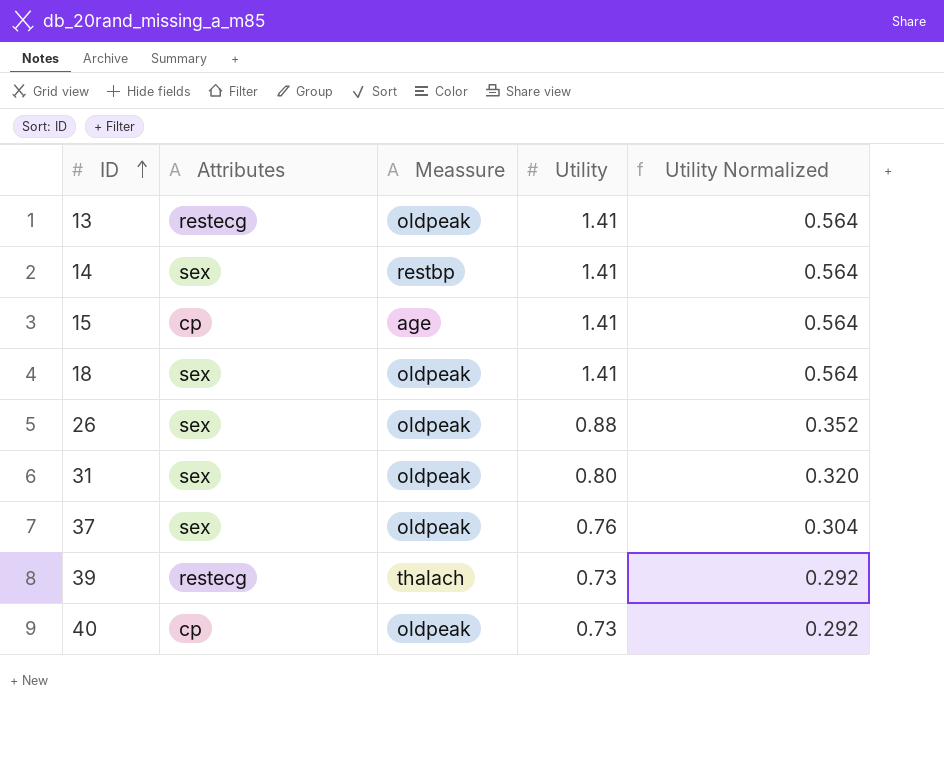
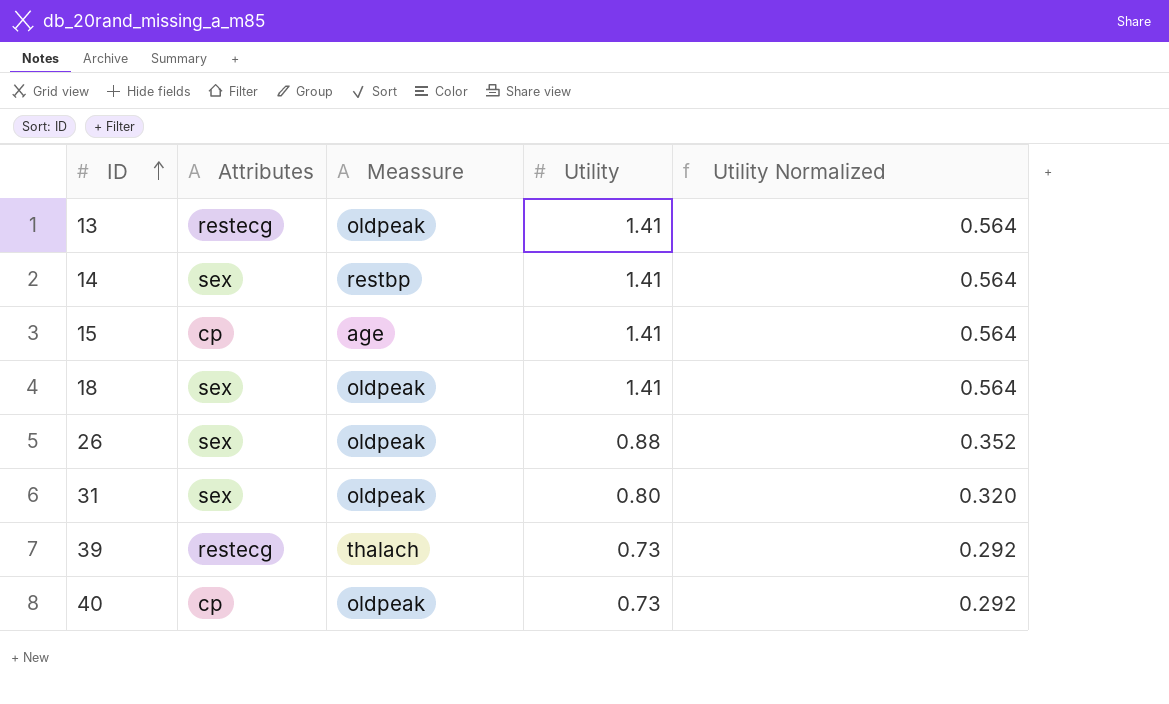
row 37: sex | oldpeak | 0.76 | 0.304 -> none

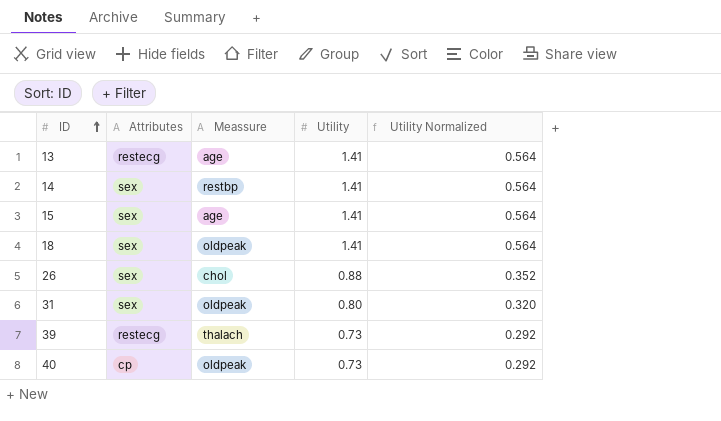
13 | Meassure: oldpeak -> age
15 | Attributes: cp -> sex
26 | Meassure: oldpeak -> chol

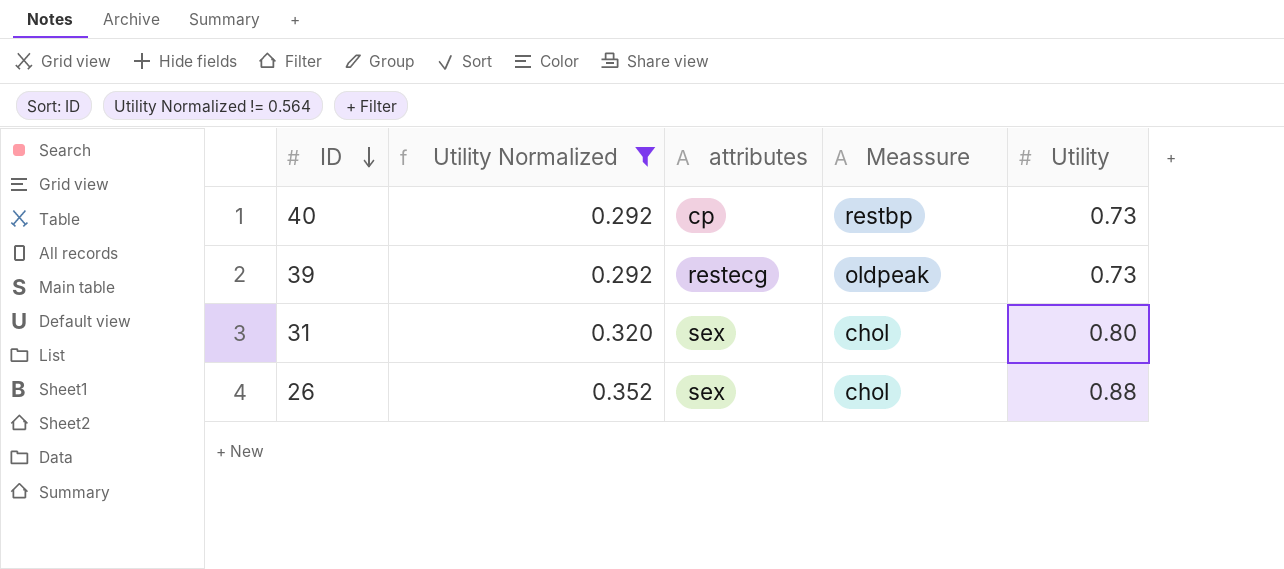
filter: none -> Utility Normalized != 0.564
row order: ID ascending -> ID descending
column Utility Normalized | position: 5 -> 2
column name: Attributes -> attributes
40 | Meassure: oldpeak -> restbp
39 | Meassure: thalach -> oldpeak
31 | Meassure: oldpeak -> chol

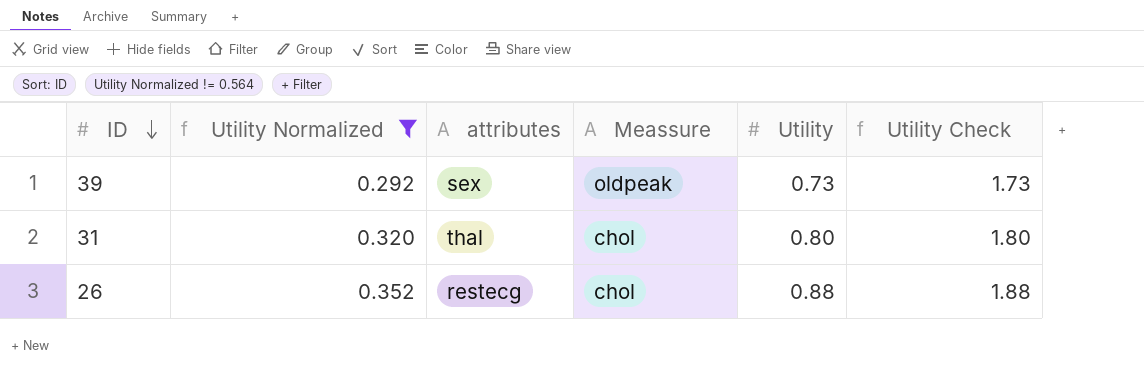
column Utility Check | formula: none -> [Utility] + 1
row 40: 0.292 | cp | restbp | 0.73 -> none
39 | attributes: restecg -> sex
31 | attributes: sex -> thal
26 | attributes: sex -> restecg

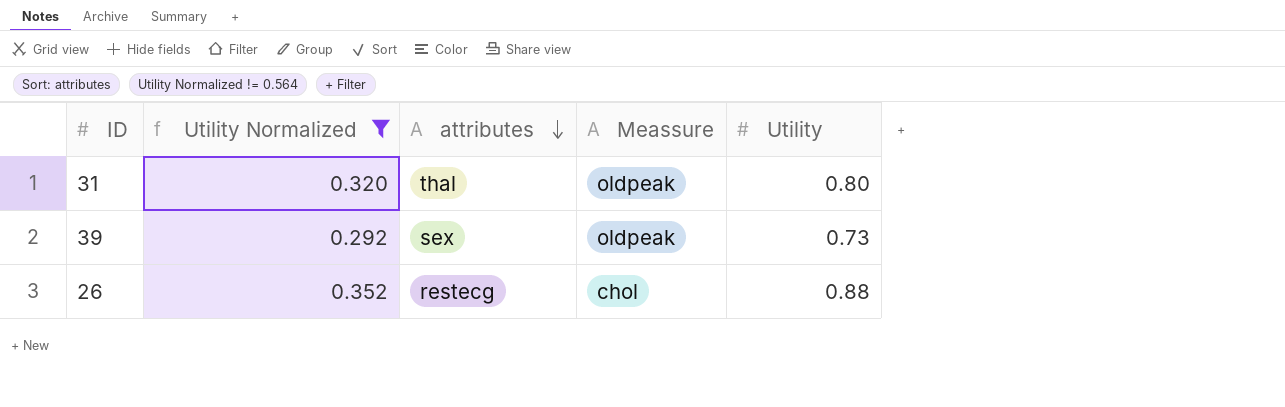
row order: ID descending -> attributes descending
column Utility Check | formula: [Utility] + 1 -> none
31 | Meassure: chol -> oldpeak

